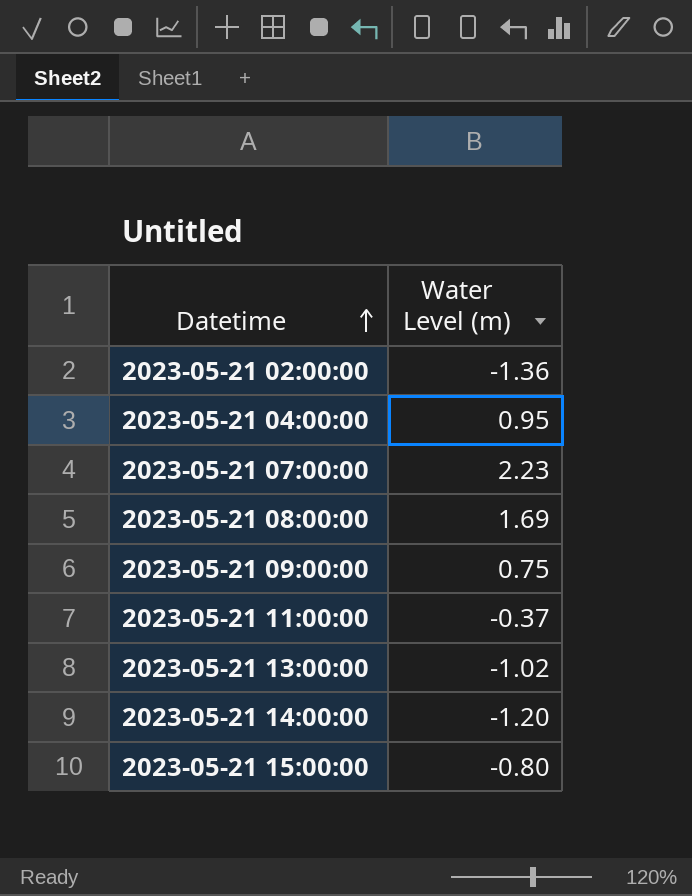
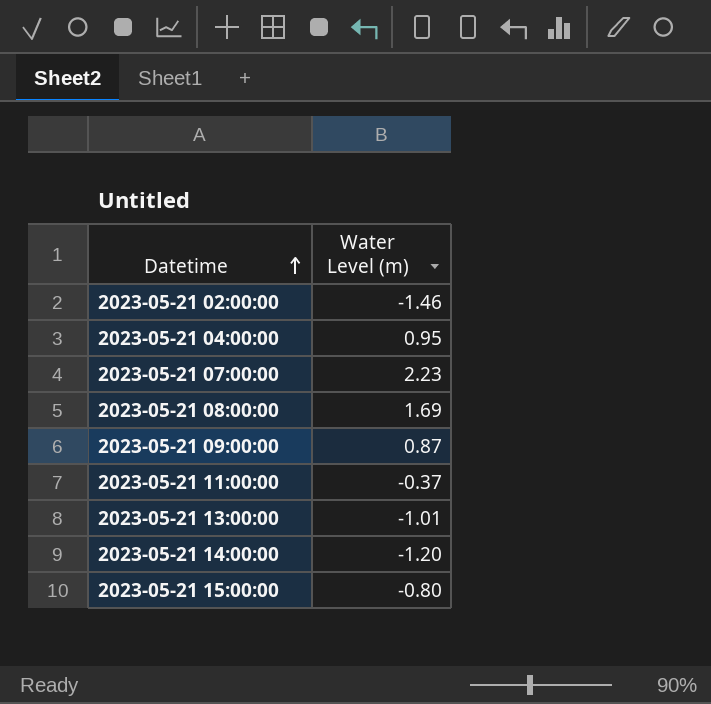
2023-05-21 02:00:00 | Water Level (m): -1.36 -> -1.46
2023-05-21 09:00:00 | Water Level (m): 0.75 -> 0.87
2023-05-21 13:00:00 | Water Level (m): -1.02 -> -1.01

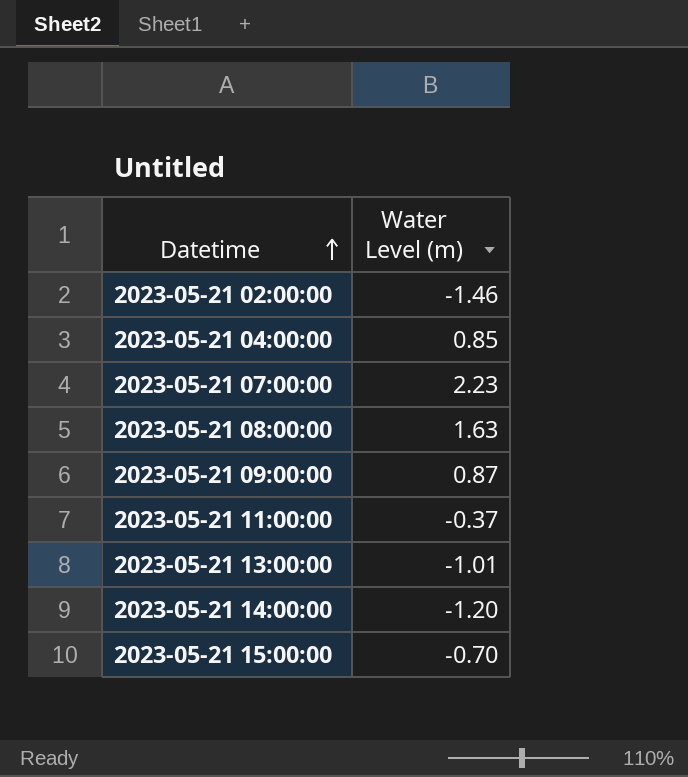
2023-05-21 04:00:00 | Water Level (m): 0.95 -> 0.85
2023-05-21 08:00:00 | Water Level (m): 1.69 -> 1.63
2023-05-21 15:00:00 | Water Level (m): -0.80 -> -0.70

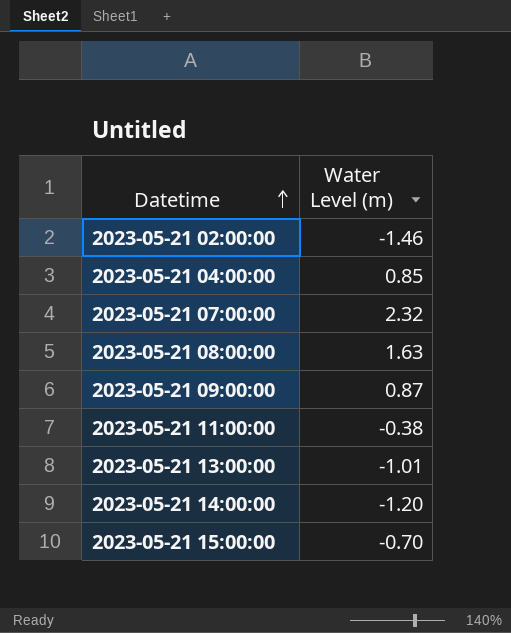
2023-05-21 07:00:00 | Water Level (m): 2.23 -> 2.32
2023-05-21 11:00:00 | Water Level (m): -0.37 -> -0.38

